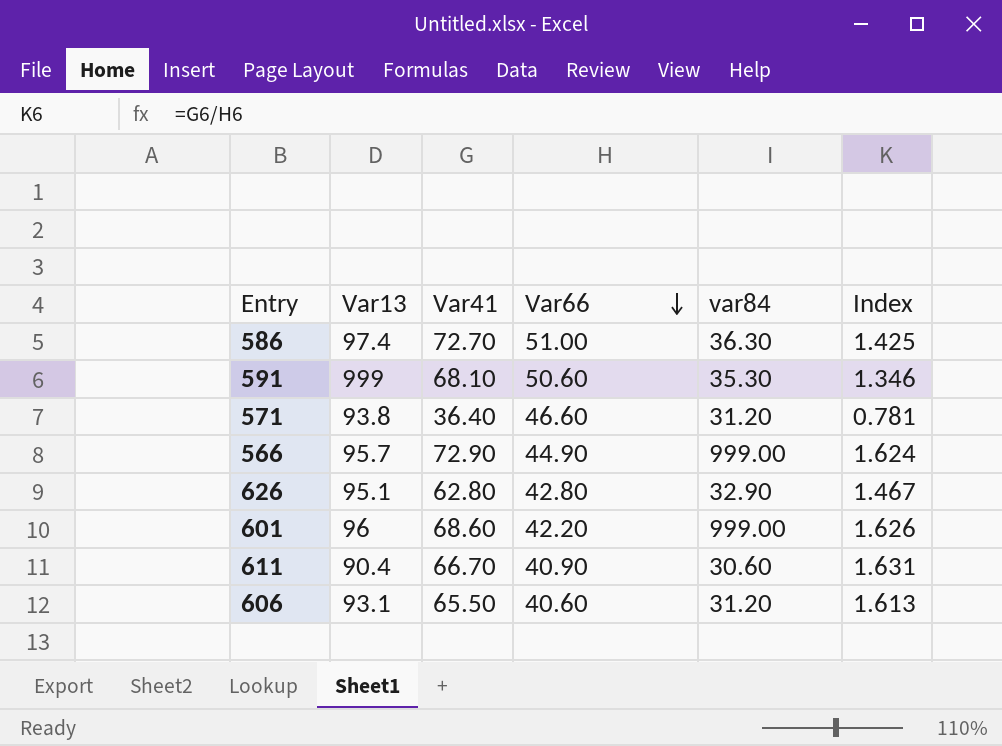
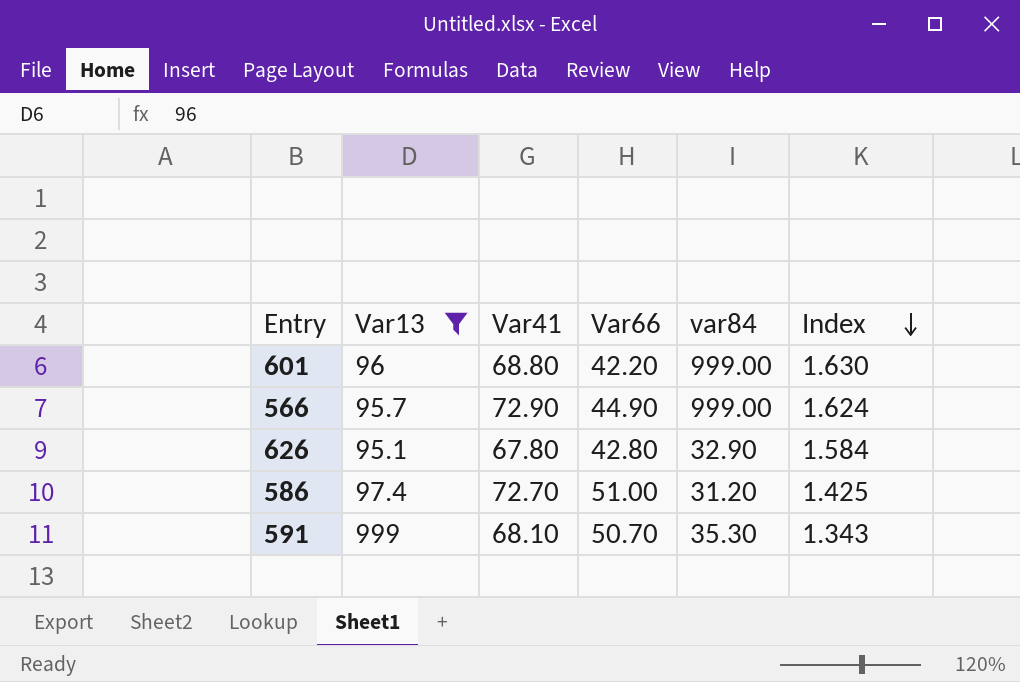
filter: none -> Var13 >= 95.1
row order: Var66 descending -> Index descending
601 | Var41: 68.60 -> 68.80
601 | Index: 1.626 -> 1.630
626 | Var41: 62.80 -> 67.80
626 | Index: 1.467 -> 1.584
586 | var84: 36.30 -> 31.20
591 | Var66: 50.60 -> 50.70
591 | Index: 1.346 -> 1.343

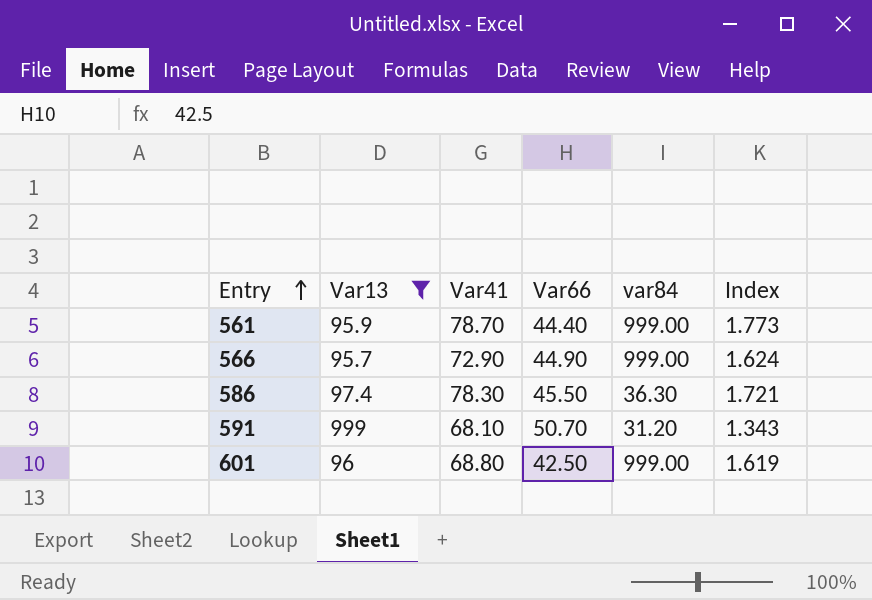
row order: Index descending -> Entry ascending
row 626: 95.1 | 67.80 | 42.80 | 32.90 | 1.584 -> none
row 561: none -> 95.9 | 78.70 | 44.40 | 999.00 | 1.773
586 | Var41: 72.70 -> 78.30
586 | Var66: 51.00 -> 45.50
586 | var84: 31.20 -> 36.30
586 | Index: 1.425 -> 1.721
591 | var84: 35.30 -> 31.20
601 | Var66: 42.20 -> 42.50
601 | Index: 1.630 -> 1.619

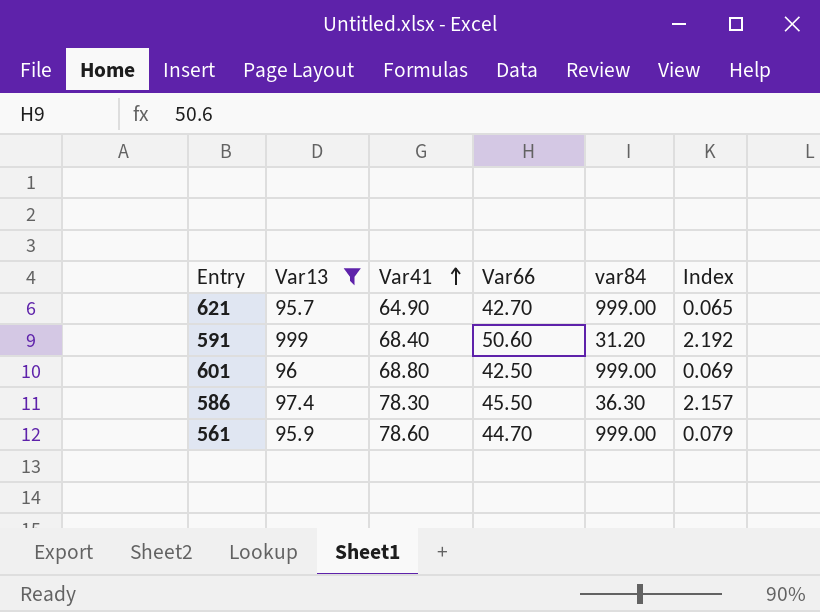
row order: Entry ascending -> Var41 ascending
column Index | formula: [Var41] / [Var66] -> [Var41] / [var84]
row 566: 95.7 | 72.90 | 44.90 | 999.00 | 1.624 -> none
row 621: none -> 95.7 | 64.90 | 42.70 | 999.00 | 0.065
591 | Var41: 68.10 -> 68.40
591 | Var66: 50.70 -> 50.60
561 | Var41: 78.70 -> 78.60
561 | Var66: 44.40 -> 44.70

